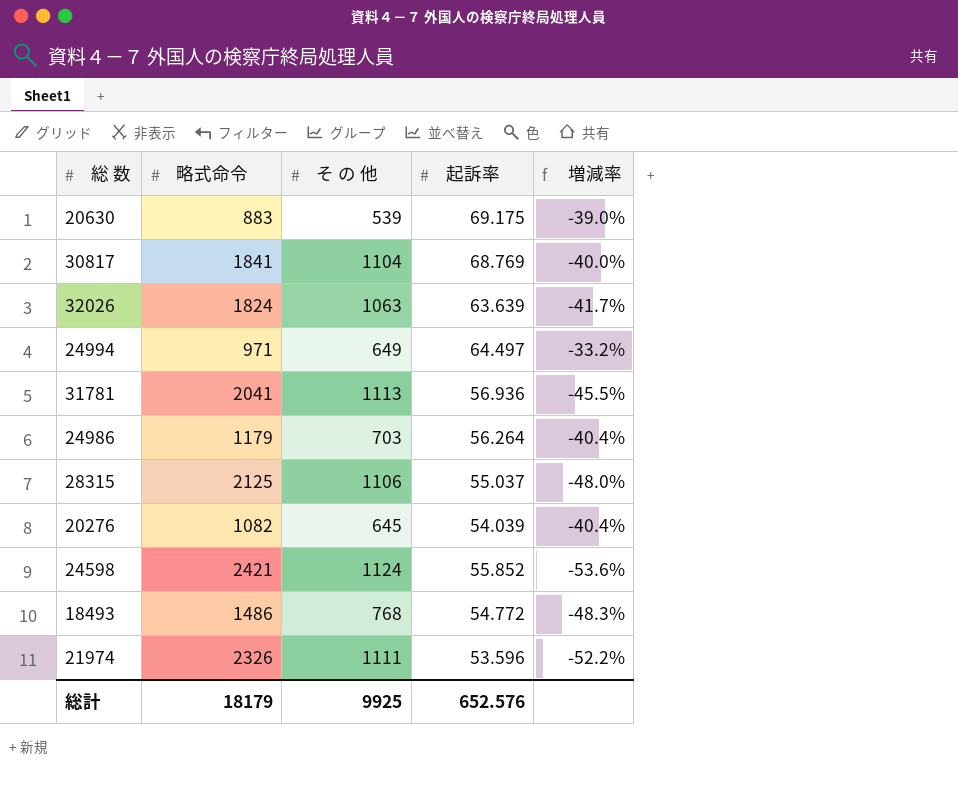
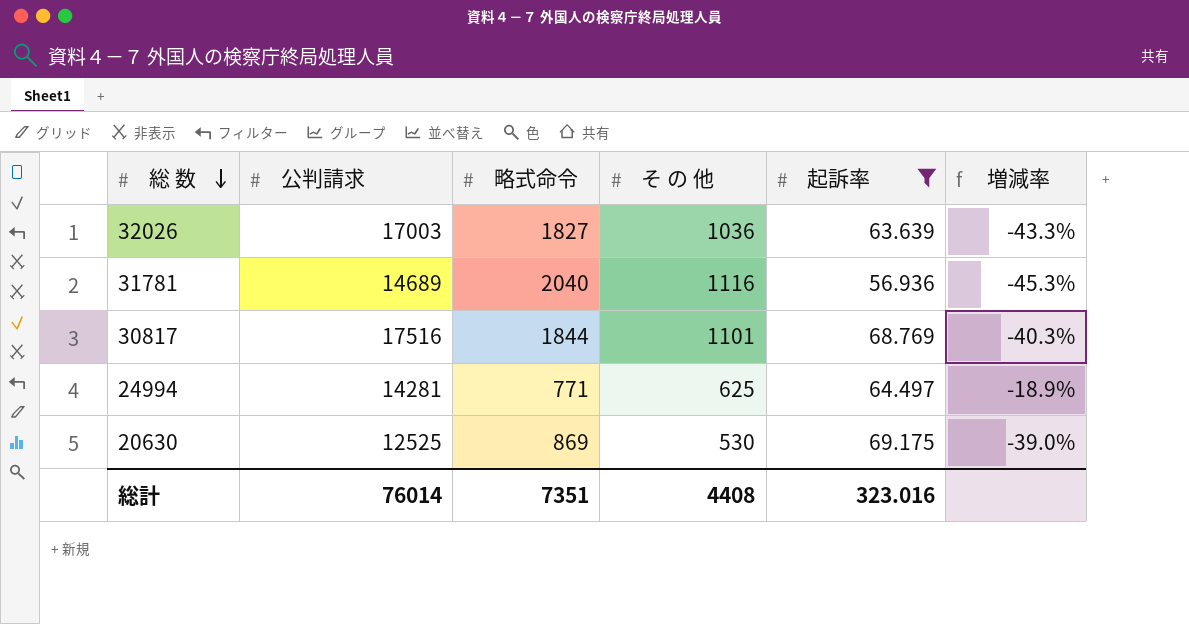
filter: none -> 起訴率 >= 56.936
row order: none -> 総 数 descending
column 公判請求 | position: none -> 2
32026 | 略式命令: 1824 -> 1827
32026 | そ の 他: 1063 -> 1036
32026 | 増減率: -41.7% -> -43.3%
31781 | 略式命令: 2041 -> 2040
31781 | そ の 他: 1113 -> 1116
31781 | 増減率: -45.5% -> -45.3%
30817 | 略式命令: 1841 -> 1844
30817 | そ の 他: 1104 -> 1101
30817 | 増減率: -40.0% -> -40.3%
24994 | 略式命令: 971 -> 771
24994 | そ の 他: 649 -> 625
24994 | 増減率: -33.2% -> -18.9%
20630 | 略式命令: 883 -> 869
20630 | そ の 他: 539 -> 530
総計 | 略式命令: 18179 -> 7351
総計 | そ の 他: 9925 -> 4408
総計 | 起訴率: 652.576 -> 323.016

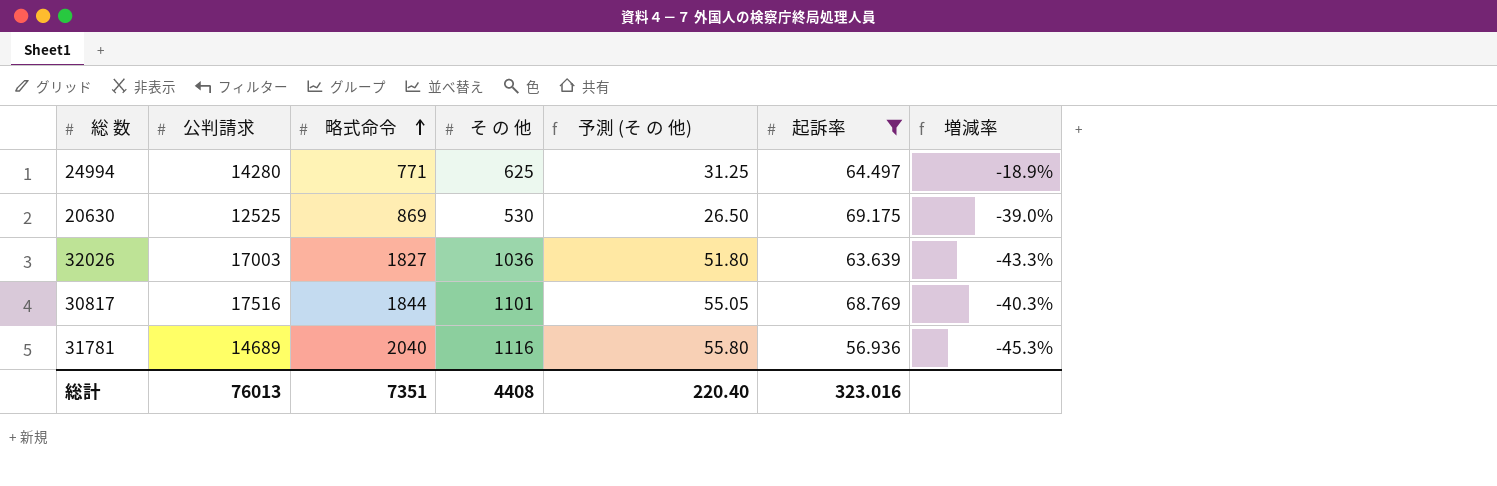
row order: 総 数 descending -> 略式命令 ascending
column 予測 (そ の 他) | formula: none -> [そ の 他] * 0.05
24994 | 公判請求: 14281 -> 14280
総計 | 公判請求: 76014 -> 76013

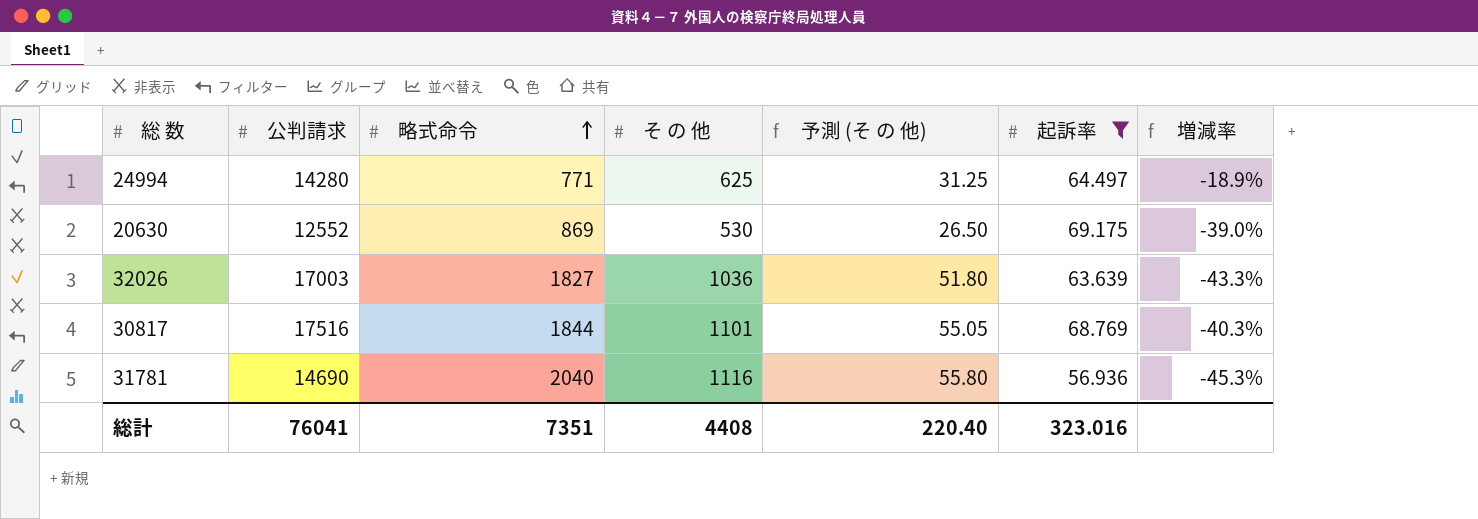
20630 | 公判請求: 12525 -> 12552
31781 | 公判請求: 14689 -> 14690
総計 | 公判請求: 76013 -> 76041

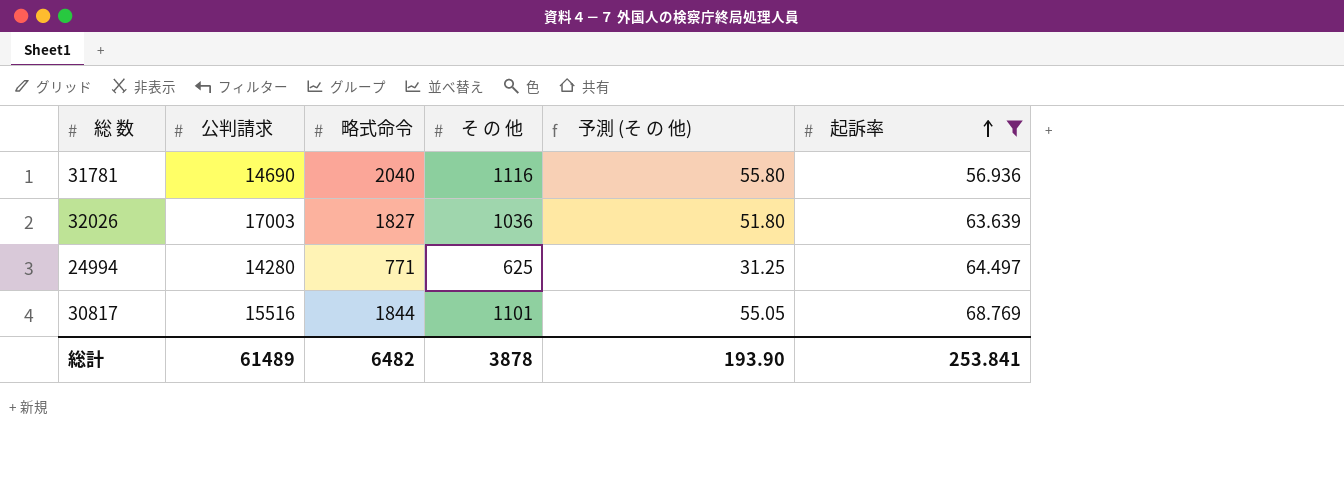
row order: 略式命令 ascending -> 起訴率 ascending
column 増減率 | formula: ([そ の 他] - [略式命令]) / [略式命令] -> none
row 20630: 12552 | 869 | 530 | 26.50 | 69.175 | -39.0% -> none
30817 | 公判請求: 17516 -> 15516
総計 | 公判請求: 76041 -> 61489
総計 | 略式命令: 7351 -> 6482
総計 | そ の 他: 4408 -> 3878
総計 | 予測 (そ の 他): 220.40 -> 193.90
総計 | 起訴率: 323.016 -> 253.841

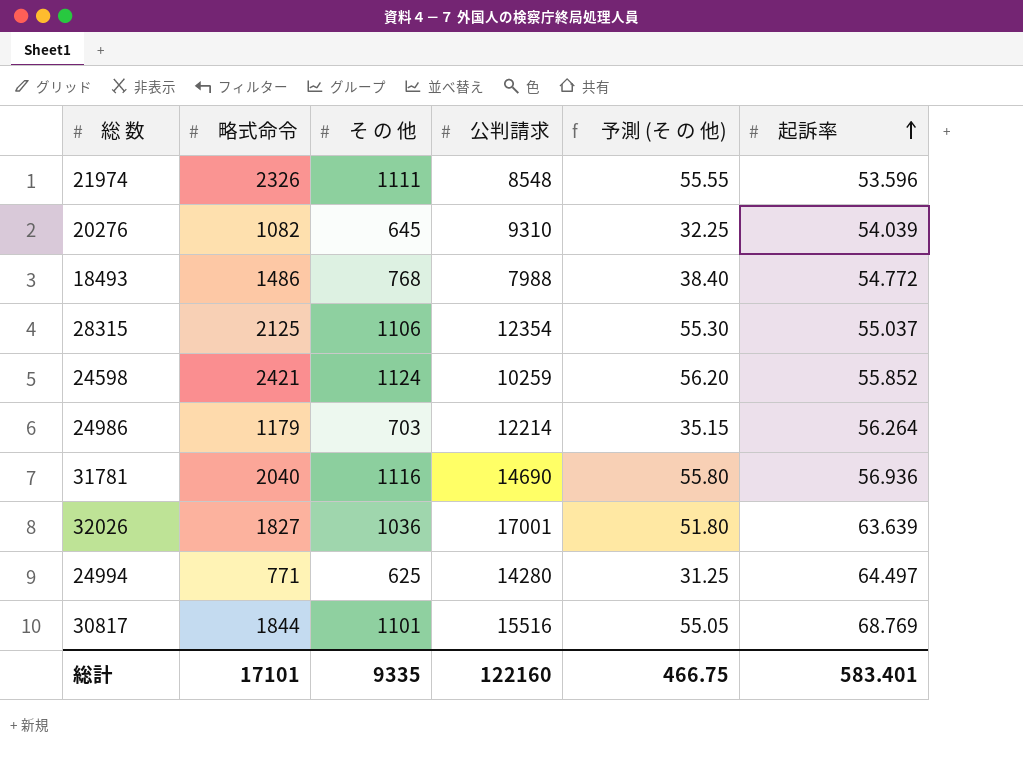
filter: 起訴率 >= 56.936 -> none
column 公判請求 | position: 2 -> 4
32026 | 公判請求: 17003 -> 17001
総計 | 略式命令: 6482 -> 17101
総計 | そ の 他: 3878 -> 9335
総計 | 公判請求: 61489 -> 122160
総計 | 予測 (そ の 他): 193.90 -> 466.75
総計 | 起訴率: 253.841 -> 583.401

